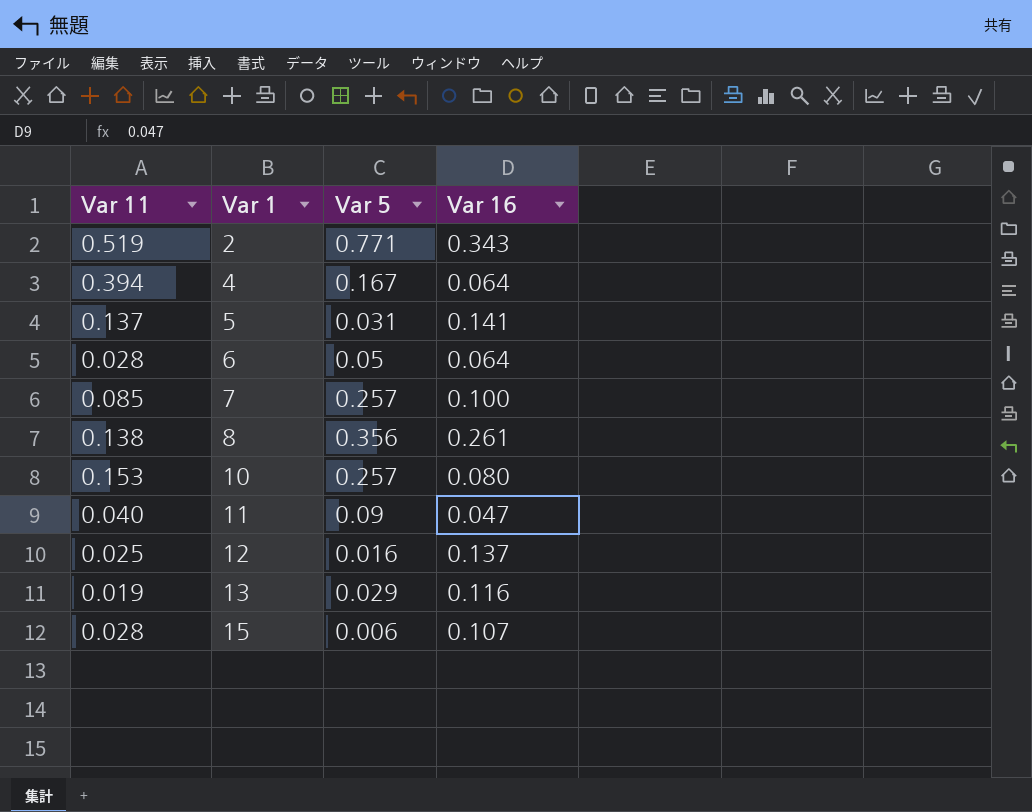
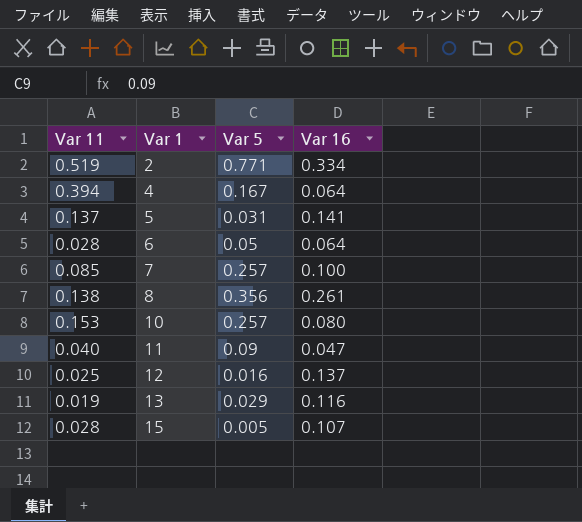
2 | Var 16: 0.343 -> 0.334
15 | Var 5: 0.006 -> 0.005

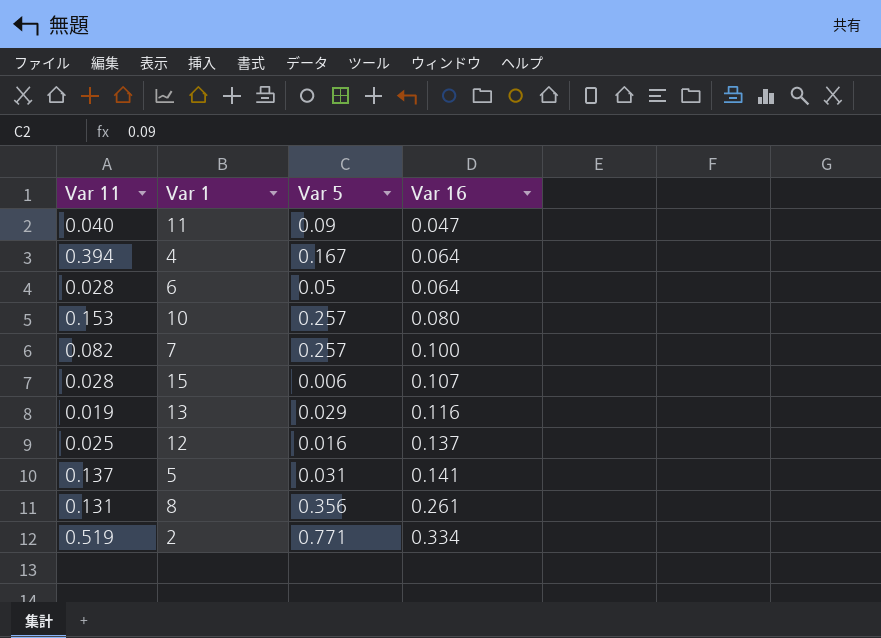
row order: Var 1 ascending -> Var 16 ascending
7 | Var 11: 0.085 -> 0.082
15 | Var 5: 0.005 -> 0.006
8 | Var 11: 0.138 -> 0.131

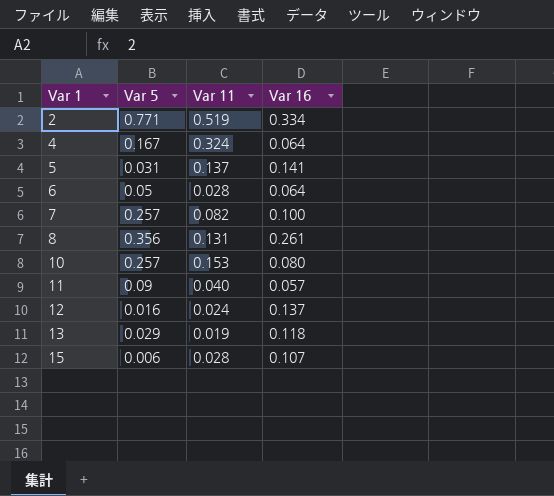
row order: Var 16 ascending -> Var 1 ascending
column Var 11 | position: 1 -> 3
4 | Var 11: 0.394 -> 0.324
11 | Var 16: 0.047 -> 0.057
12 | Var 11: 0.025 -> 0.024
13 | Var 16: 0.116 -> 0.118

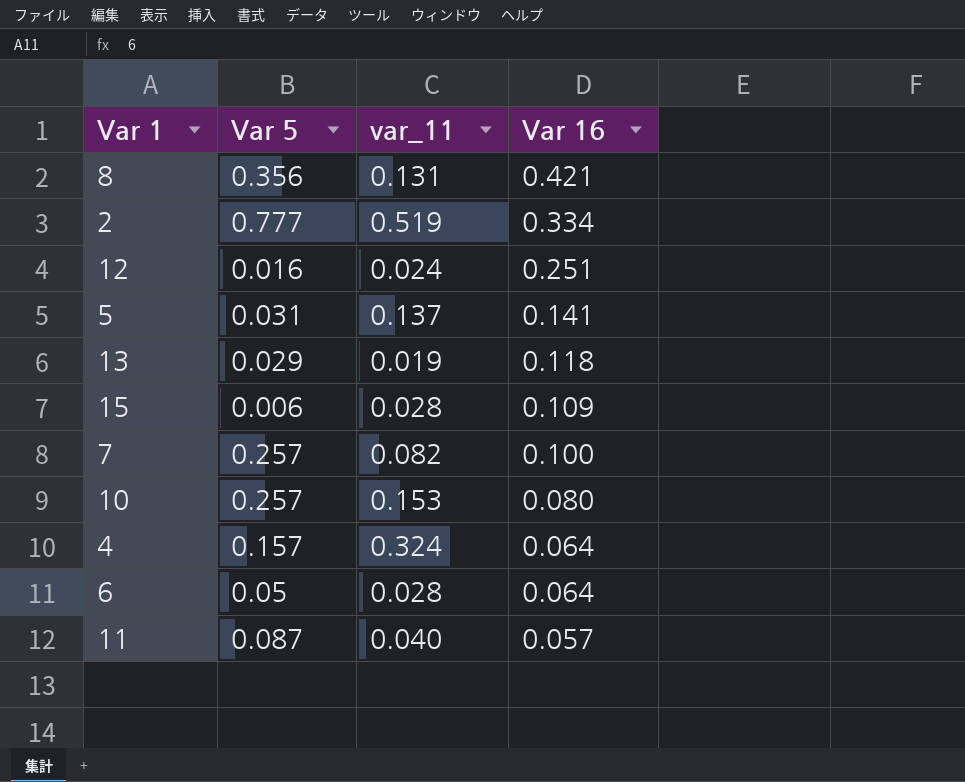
row order: Var 1 ascending -> Var 16 descending
column name: Var 11 -> var_11
8 | Var 16: 0.261 -> 0.421
2 | Var 5: 0.771 -> 0.777
12 | Var 16: 0.137 -> 0.251
15 | Var 16: 0.107 -> 0.109
4 | Var 5: 0.167 -> 0.157
11 | Var 5: 0.09 -> 0.087

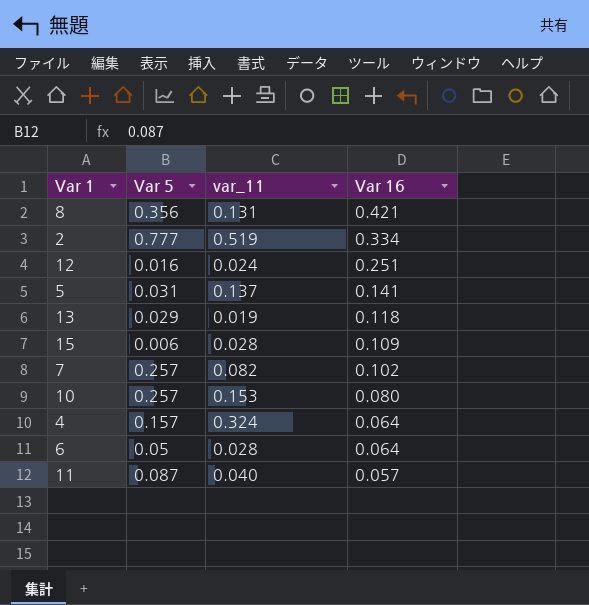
7 | Var 16: 0.100 -> 0.102

